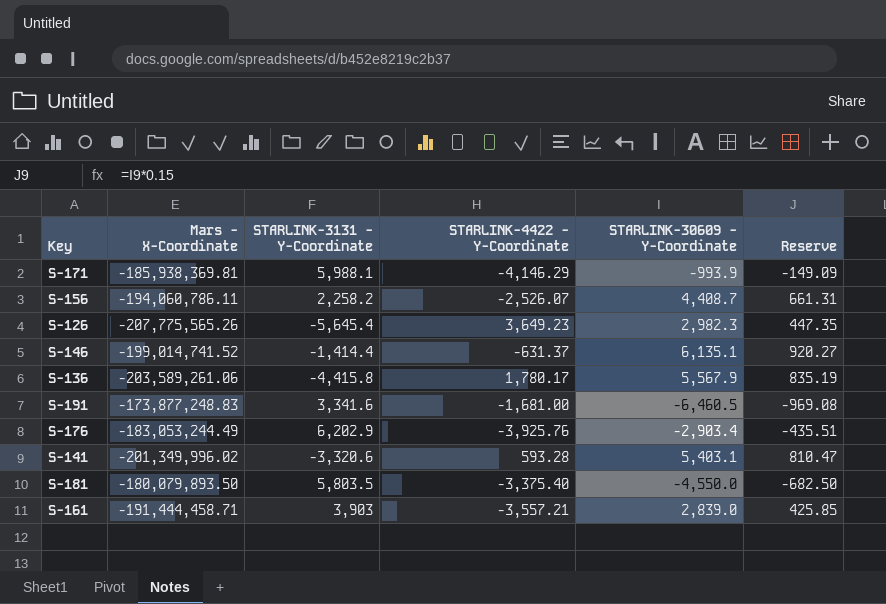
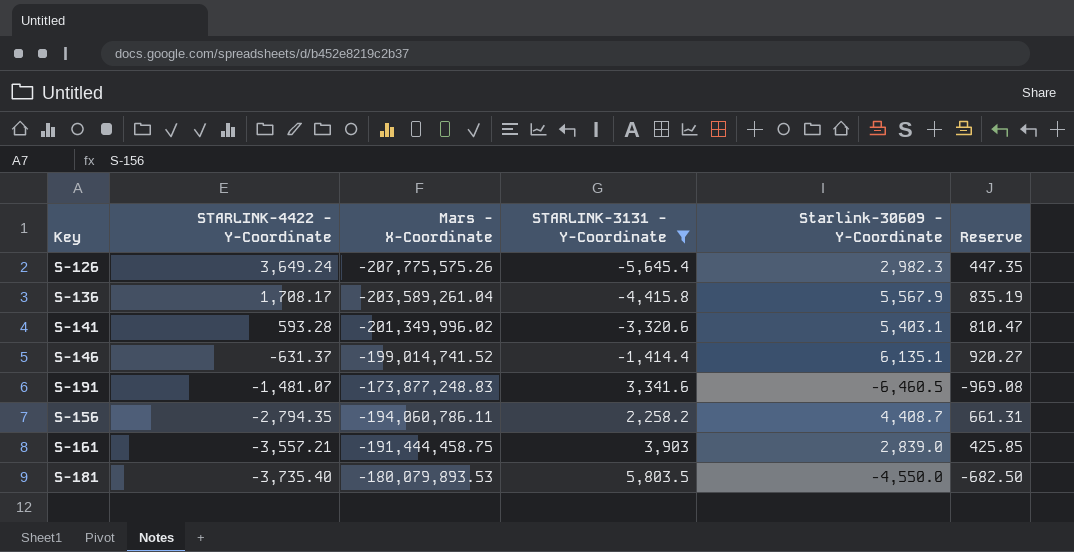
filter: none -> STARLINK-3131 - Y-Coordinate <= 5,803.5
row order: none -> STARLINK-4422 - Y-Coordinate descending
column STARLINK-4422 - Y-Coordinate | position: 4 -> 2
column name: STARLINK-30609 - Y-Coordinate -> Starlink-30609 - Y-Coordinate
S-126 | STARLINK-4422 - Y-Coordinate: 3,649.23 -> 3,649.24
S-126 | Mars - X-Coordinate: -207,775,565.26 -> -207,775,575.26
S-136 | STARLINK-4422 - Y-Coordinate: 1,780.17 -> 1,708.17
S-136 | Mars - X-Coordinate: -203,589,261.06 -> -203,589,261.04
S-191 | STARLINK-4422 - Y-Coordinate: -1,681.00 -> -1,481.07
S-156 | STARLINK-4422 - Y-Coordinate: -2,526.07 -> -2,794.35
S-161 | Mars - X-Coordinate: -191,444,458.71 -> -191,444,458.75
S-181 | STARLINK-4422 - Y-Coordinate: -3,375.40 -> -3,735.40
S-181 | Mars - X-Coordinate: -180,079,893.50 -> -180,079,893.53

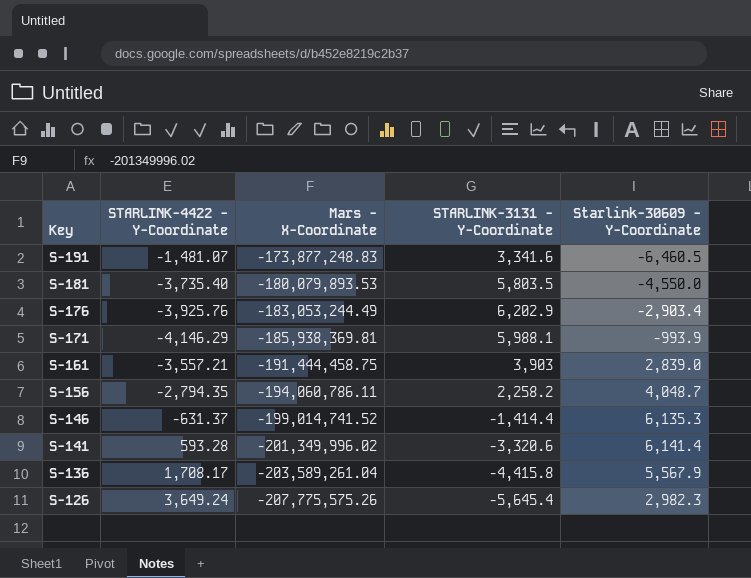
filter: STARLINK-3131 - Y-Coordinate <= 5,803.5 -> none
row order: STARLINK-4422 - Y-Coordinate descending -> Key descending
column Reserve | formula: [Starlink-30609 - Y-Coordinate] * 0.15 -> none
S-156 | Starlink-30609 - Y-Coordinate: 4,408.7 -> 4,048.7
S-146 | Starlink-30609 - Y-Coordinate: 6,135.1 -> 6,135.3
S-141 | Starlink-30609 - Y-Coordinate: 5,403.1 -> 6,141.4

